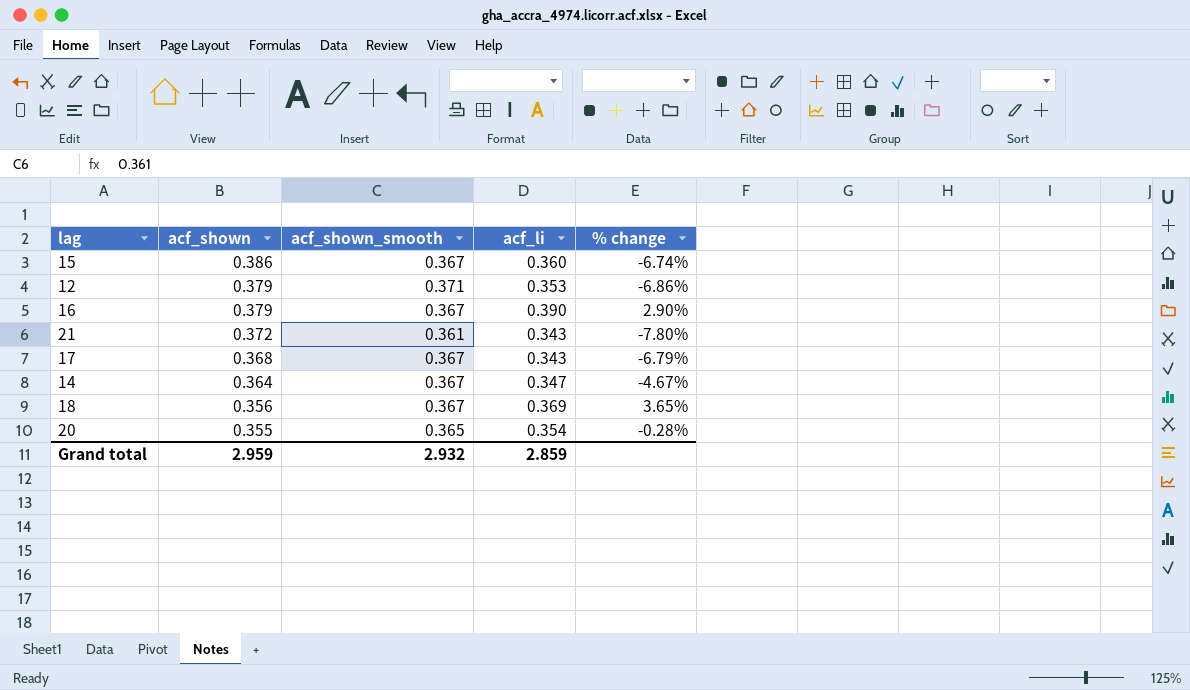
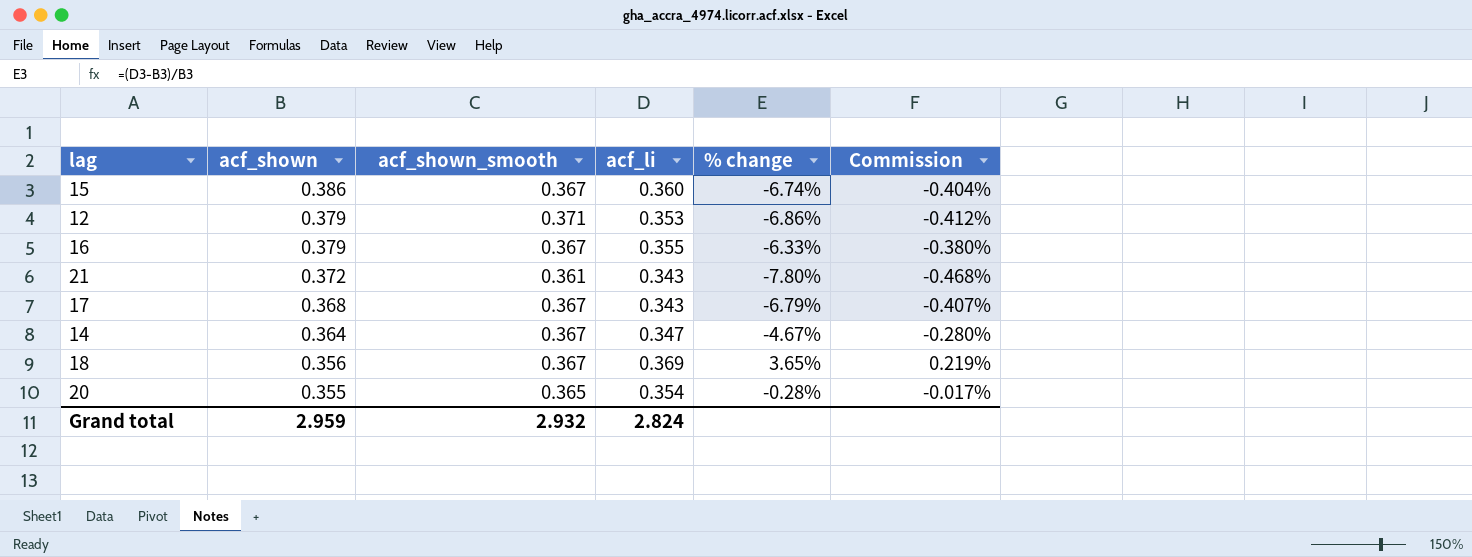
column Commission | formula: none -> [% change] * 0.06
16 | acf_li: 0.390 -> 0.355
16 | % change: 2.90% -> -6.33%
Grand total | acf_li: 2.859 -> 2.824

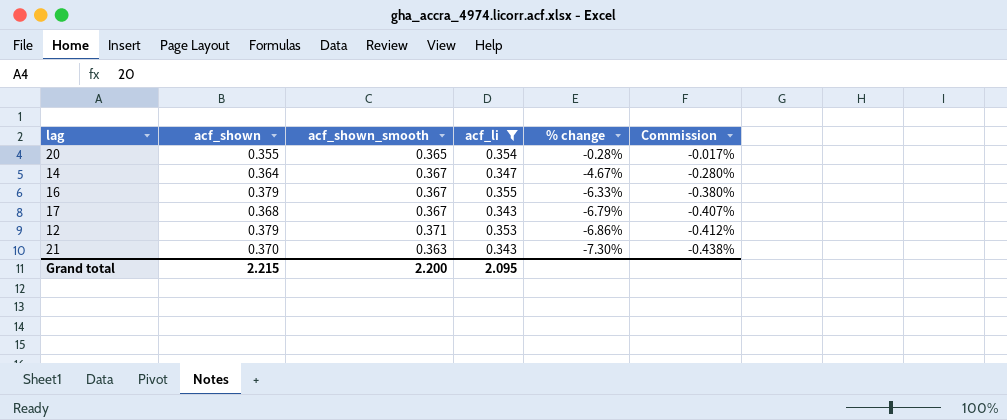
filter: none -> acf_li <= 0.355
row order: acf_shown descending -> % change descending
21 | acf_shown: 0.372 -> 0.370
21 | acf_shown_smooth: 0.361 -> 0.363
21 | % change: -7.80% -> -7.30%
21 | Commission: -0.468% -> -0.438%
Grand total | acf_shown: 2.959 -> 2.215
Grand total | acf_shown_smooth: 2.932 -> 2.200
Grand total | acf_li: 2.824 -> 2.095

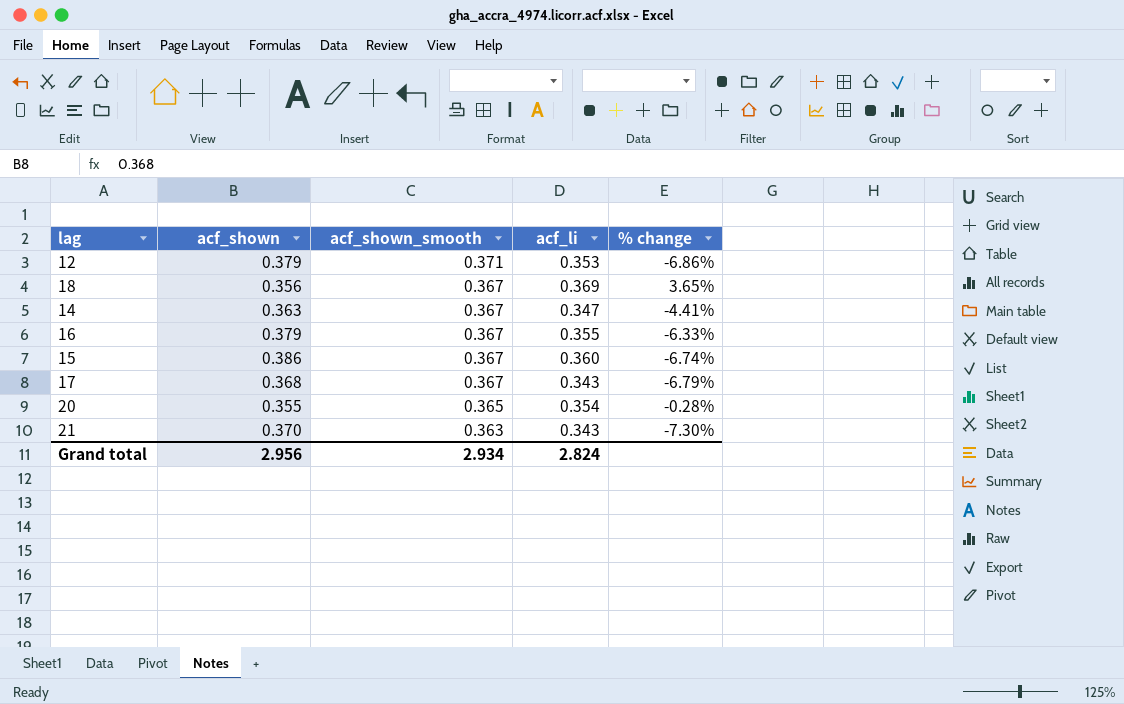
filter: acf_li <= 0.355 -> none
row order: % change descending -> acf_shown_smooth descending
column Commission | formula: [% change] * 0.06 -> none
14 | acf_shown: 0.364 -> 0.363
14 | % change: -4.67% -> -4.41%
Grand total | acf_shown: 2.215 -> 2.956
Grand total | acf_shown_smooth: 2.200 -> 2.934
Grand total | acf_li: 2.095 -> 2.824

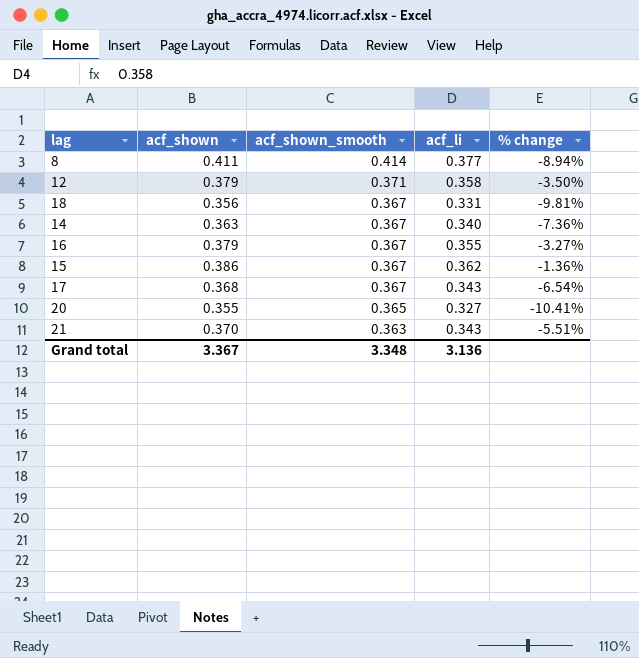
column % change | formula: ([acf_li] - [acf_shown]) / [acf_shown] -> ([acf_li] - [acf_shown_smooth]) / [acf_shown_smooth]
row 8: none -> 0.411 | 0.414 | 0.377 | -8.94%
12 | acf_li: 0.353 -> 0.358
18 | acf_li: 0.369 -> 0.331
14 | acf_li: 0.347 -> 0.340
15 | acf_li: 0.360 -> 0.362
20 | acf_li: 0.354 -> 0.327
Grand total | acf_shown: 2.956 -> 3.367
Grand total | acf_shown_smooth: 2.934 -> 3.348
Grand total | acf_li: 2.824 -> 3.136

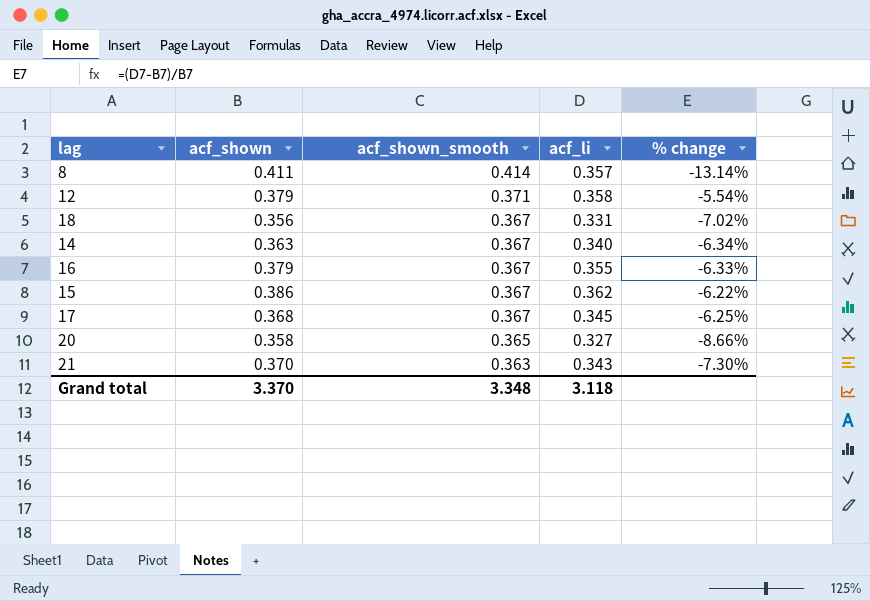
column % change | formula: ([acf_li] - [acf_shown_smooth]) / [acf_shown_smooth] -> ([acf_li] - [acf_shown]) / [acf_shown]
8 | acf_li: 0.377 -> 0.357
17 | acf_li: 0.343 -> 0.345
20 | acf_shown: 0.355 -> 0.358
Grand total | acf_shown: 3.367 -> 3.370
Grand total | acf_li: 3.136 -> 3.118

